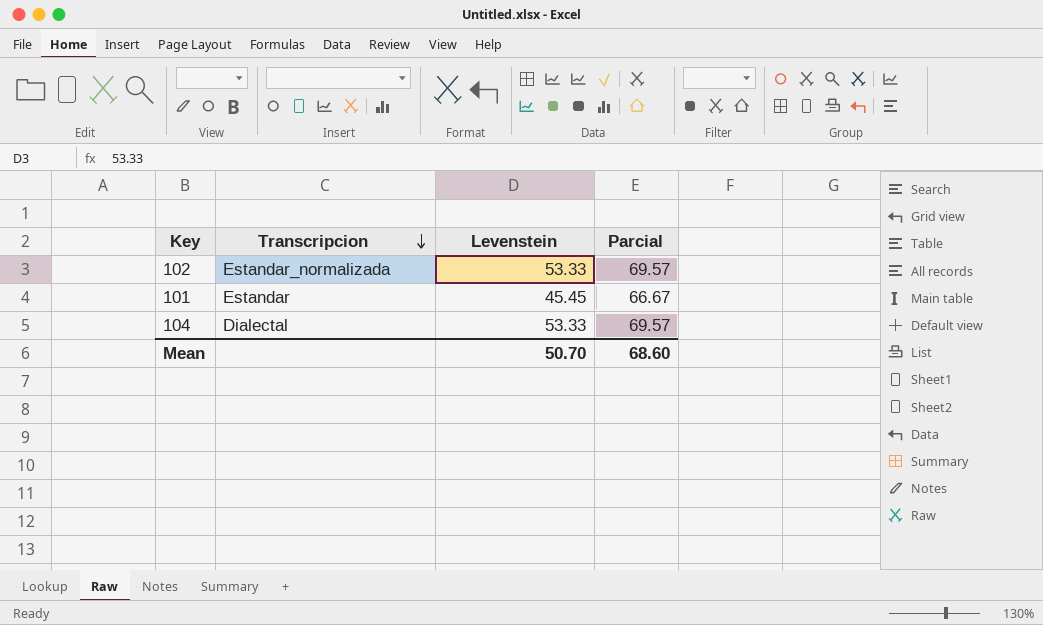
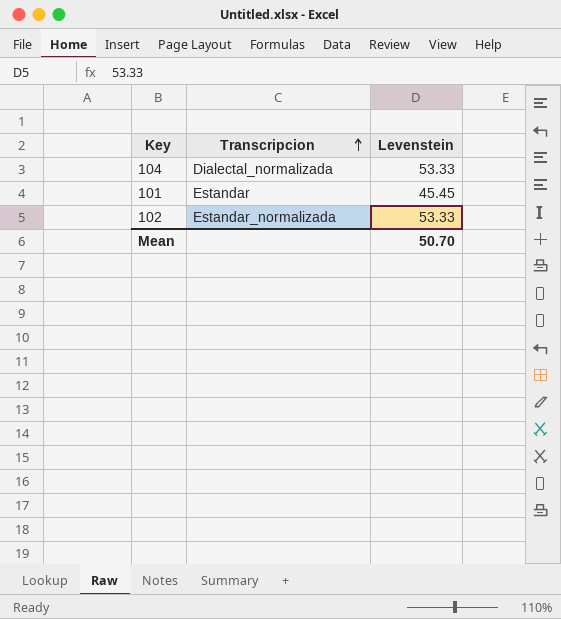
row order: Transcripcion descending -> Transcripcion ascending
column Parcial | position: 4 -> none
104 | Transcripcion: Dialectal -> Dialectal_normalizada

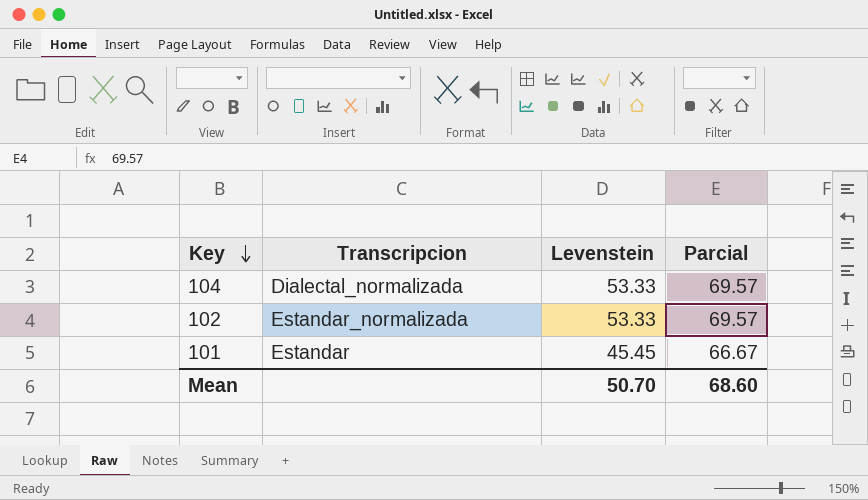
row order: Transcripcion ascending -> Key descending
column Parcial | position: none -> 4

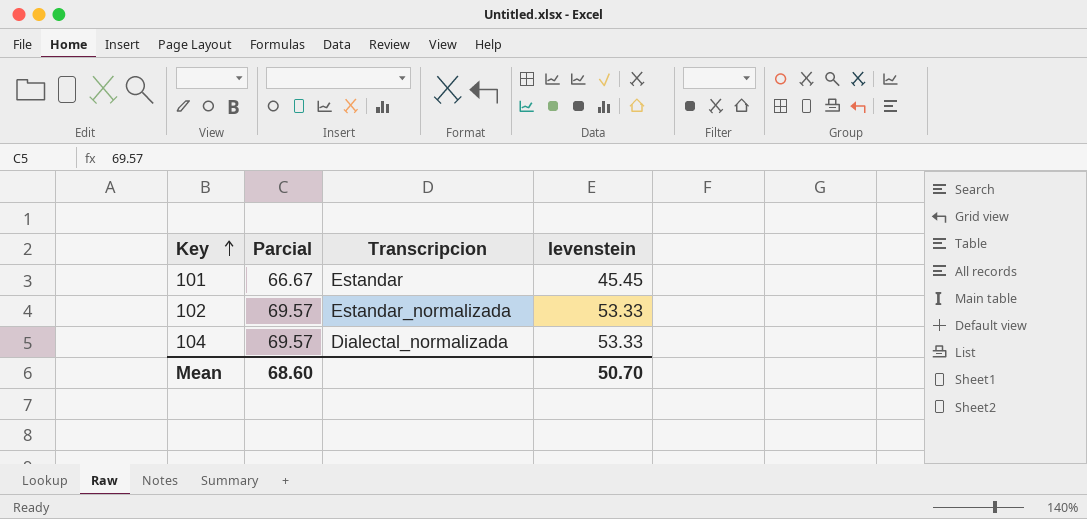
row order: Key descending -> Key ascending
column Parcial | position: 4 -> 2
column name: Levenstein -> levenstein

